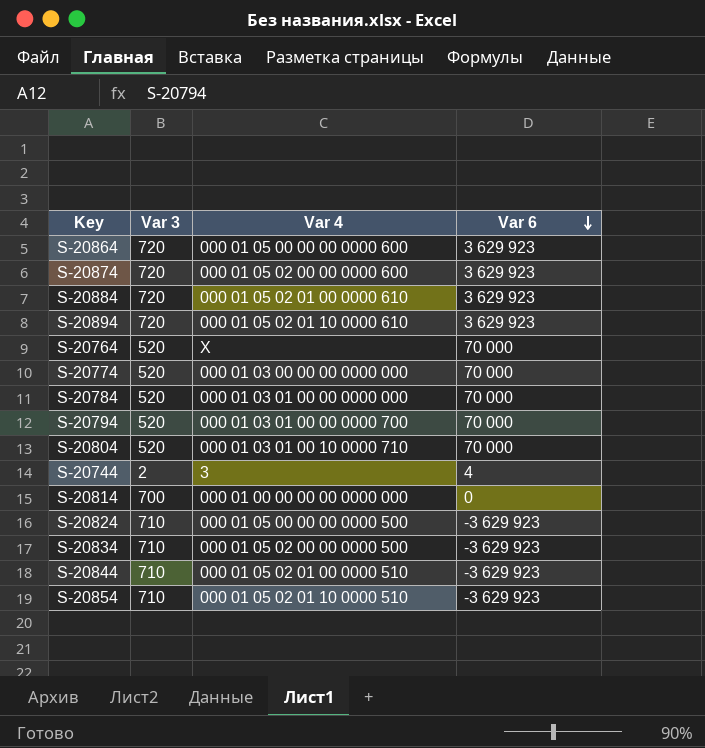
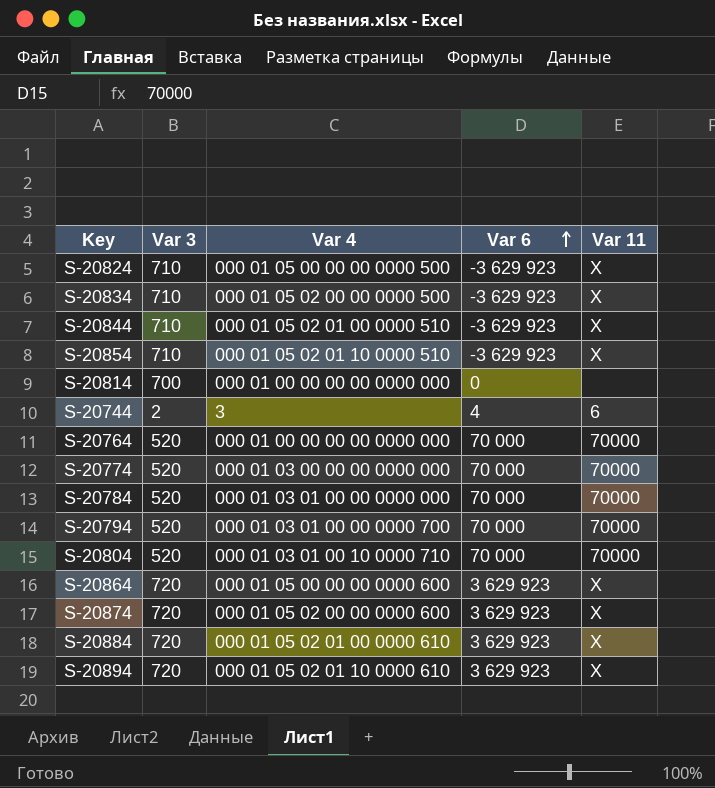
row order: Var 6 descending -> Var 6 ascending
column Var 11 | position: none -> 5
S-20764 | Var 4: Х -> 000 01 00 00 00 00 0000 000

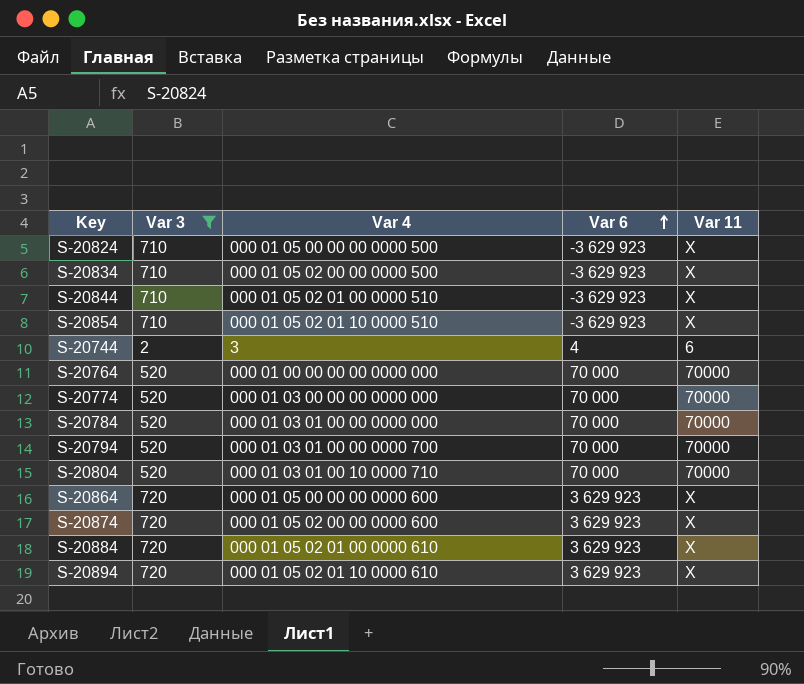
filter: none -> Var 3 != 700

